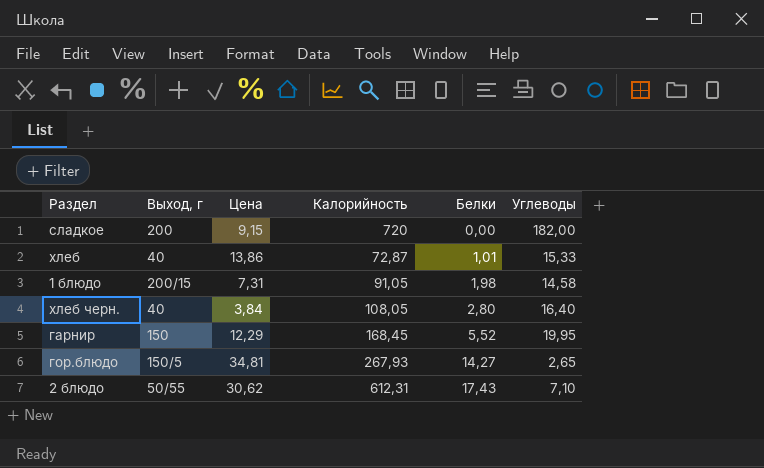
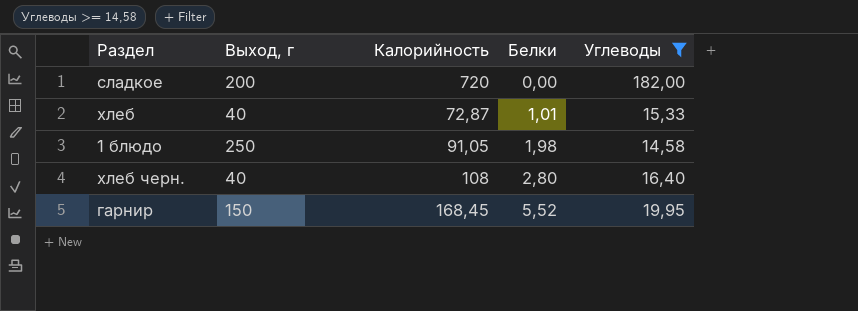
filter: none -> Углеводы >= 14,58
column Цена | position: 3 -> none
1 блюдо | Выход, г: 200/15 -> 250
хлеб черн. | Калорийность: 108,05 -> 108

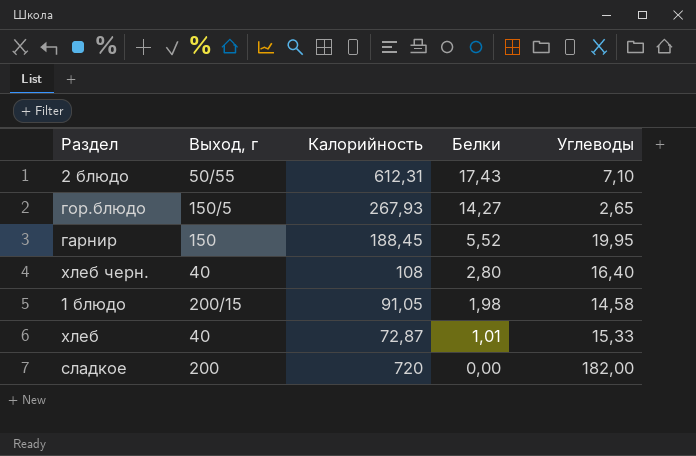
filter: Углеводы >= 14,58 -> none
row order: Белки ascending -> Белки descending
гарнир | Калорийность: 168,45 -> 188,45
1 блюдо | Выход, г: 250 -> 200/15

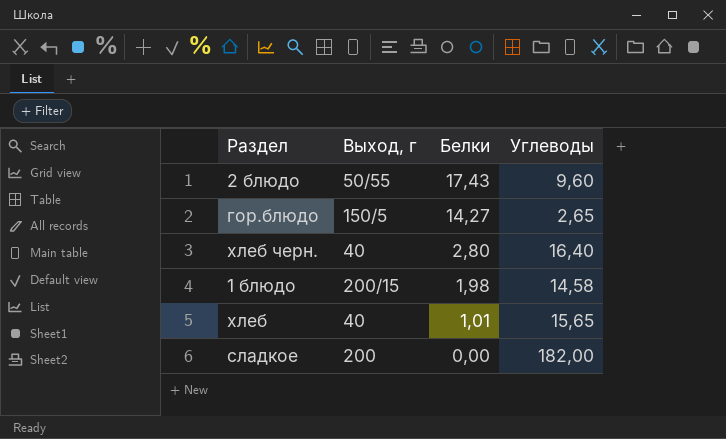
column Калорийность | position: 3 -> none
row гарнир: 150 | 188,45 | 5,52 | 19,95 -> none
2 блюдо | Углеводы: 7,10 -> 9,60
хлеб | Углеводы: 15,33 -> 15,65

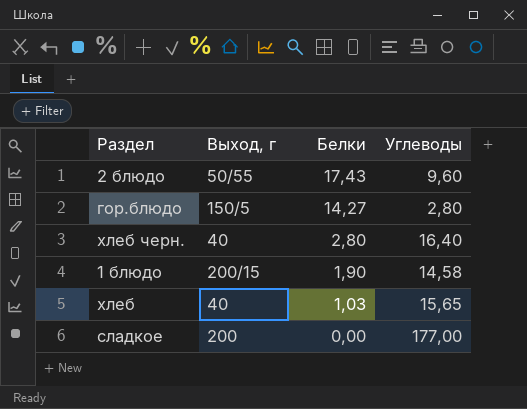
гор.блюдо | Углеводы: 2,65 -> 2,80
1 блюдо | Белки: 1,98 -> 1,90
хлеб | Белки: 1,01 -> 1,03
сладкое | Углеводы: 182,00 -> 177,00

